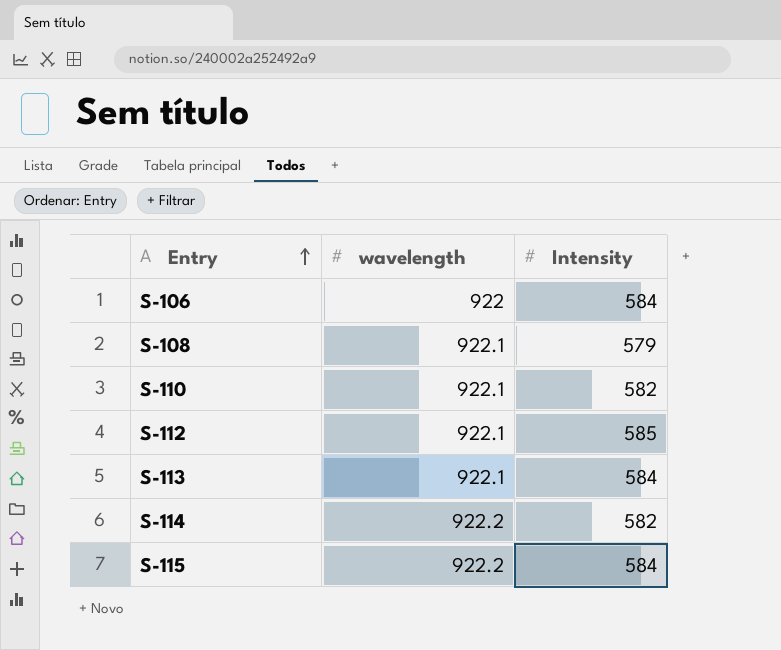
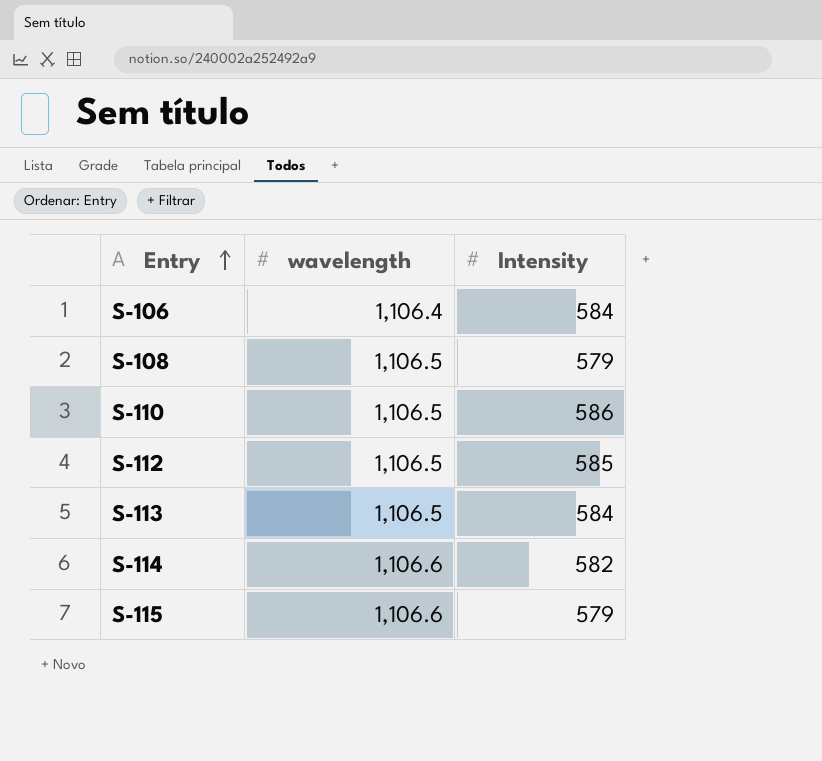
S-106 | wavelength: 922 -> 1,106.4
S-108 | wavelength: 922.1 -> 1,106.5
S-110 | wavelength: 922.1 -> 1,106.5
S-110 | Intensity: 582 -> 586
S-112 | wavelength: 922.1 -> 1,106.5
S-113 | wavelength: 922.1 -> 1,106.5
S-114 | wavelength: 922.2 -> 1,106.6
S-115 | wavelength: 922.2 -> 1,106.6
S-115 | Intensity: 584 -> 579

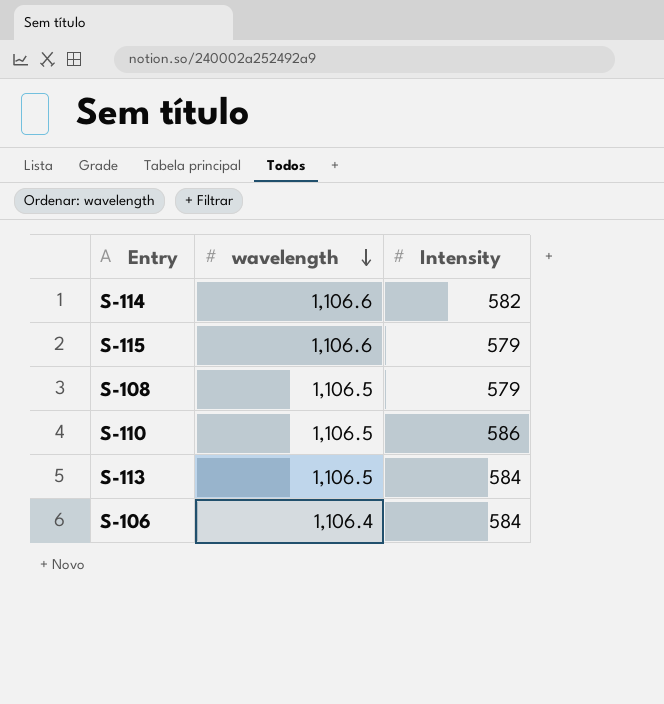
row order: Entry ascending -> wavelength descending
row S-112: 1,106.5 | 585 -> none

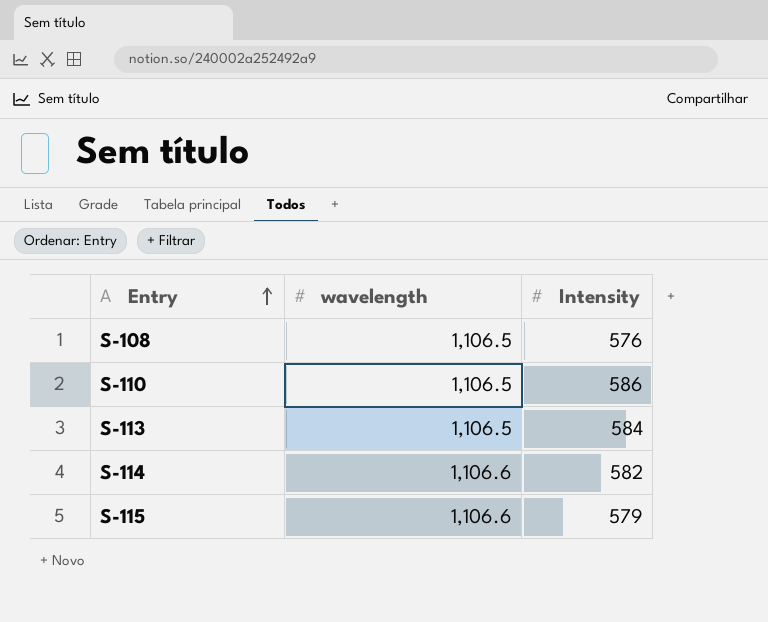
row order: wavelength descending -> Entry ascending
row S-106: 1,106.4 | 584 -> none
S-108 | Intensity: 579 -> 576

